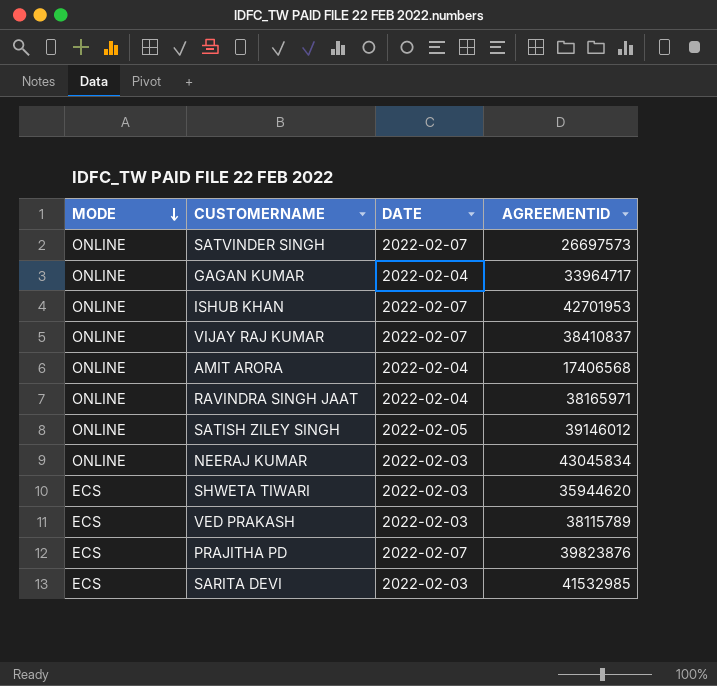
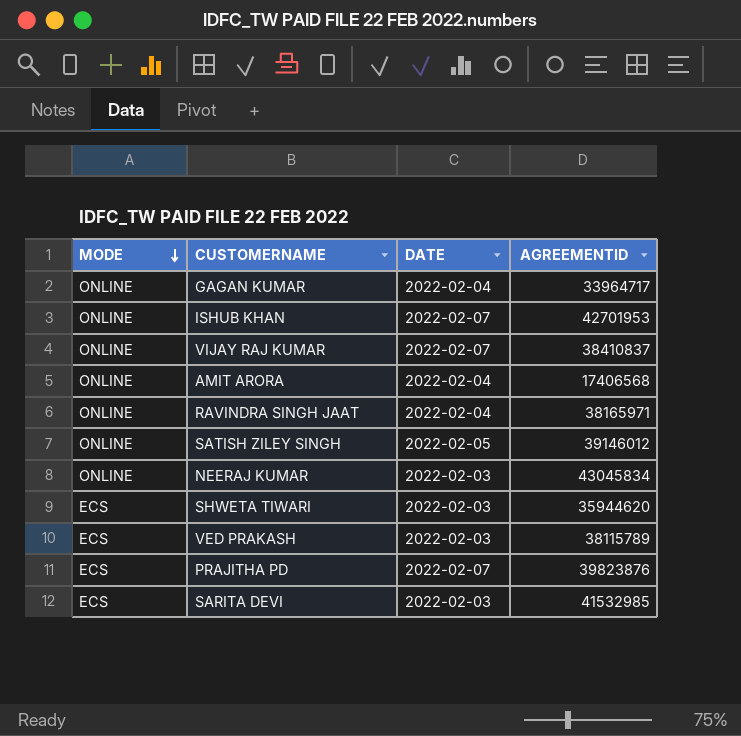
row SATVINDER SINGH: ONLINE | 2022-02-07 | 26697573 -> none

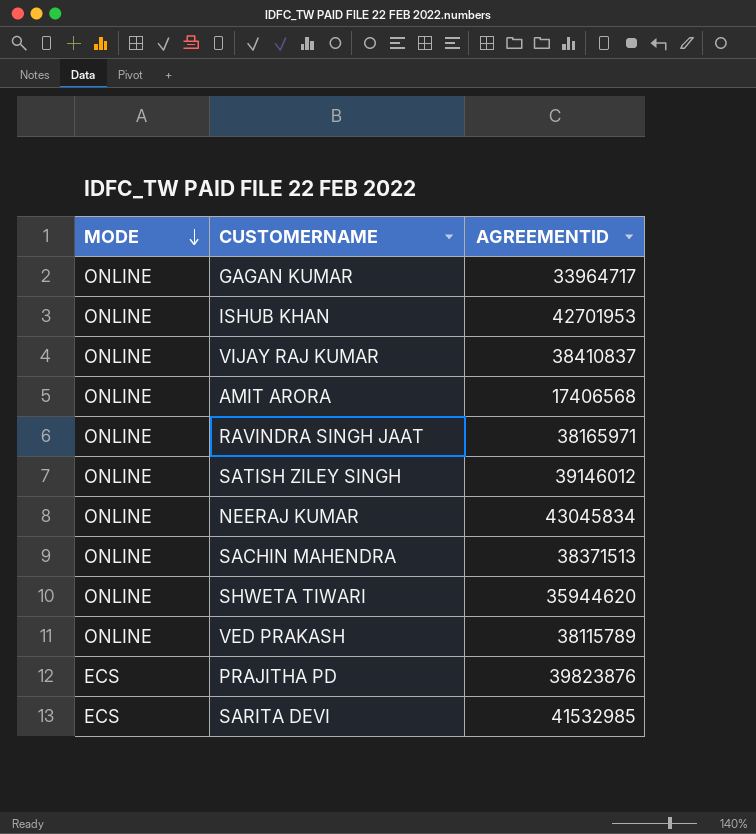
column DATE | position: 3 -> none
row SACHIN MAHENDRA: none -> ONLINE | 38371513
SHWETA TIWARI | MODE: ECS -> ONLINE
VED PRAKASH | MODE: ECS -> ONLINE

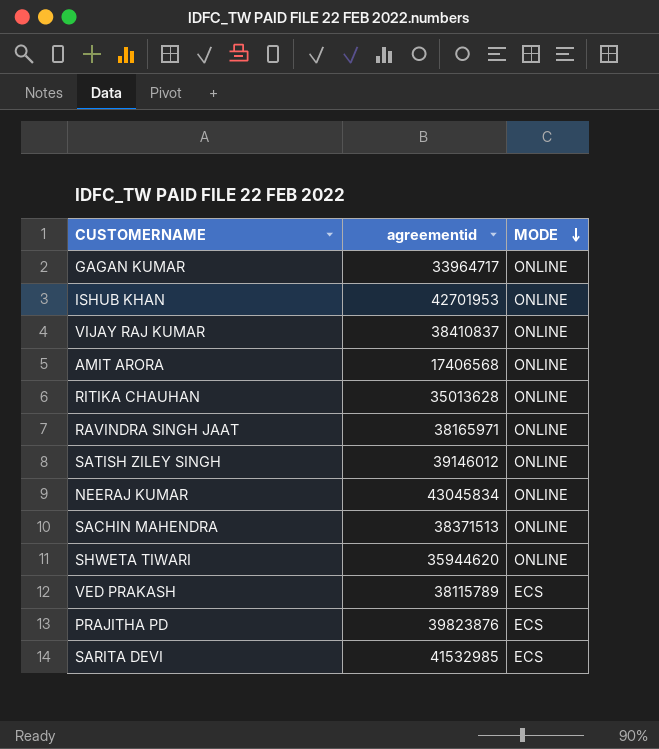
column name: AGREEMENTID -> agreementid
column MODE | position: 1 -> 3
row RITIKA CHAUHAN: none -> 35013628 | ONLINE
VED PRAKASH | MODE: ONLINE -> ECS

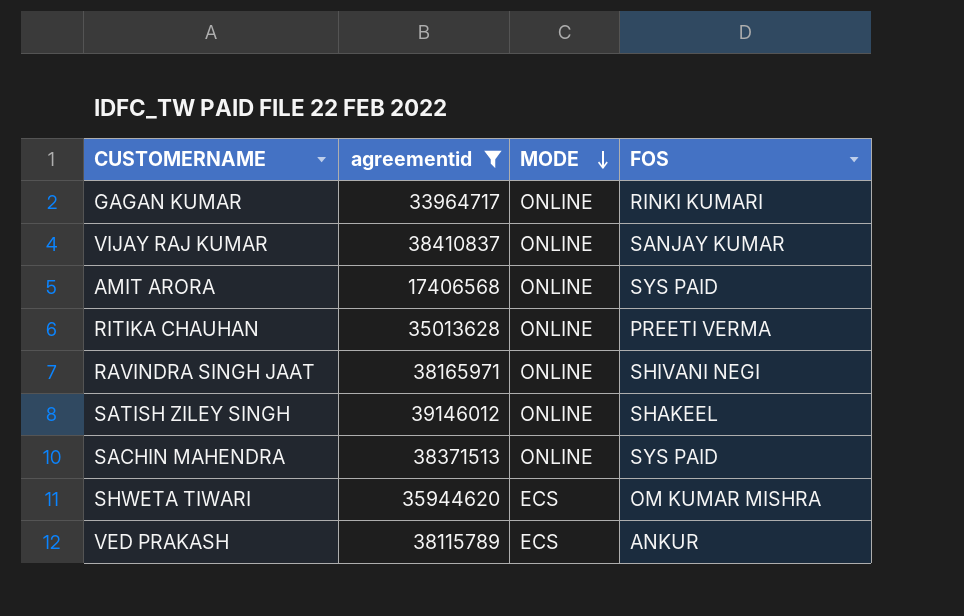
filter: none -> agreementid <= 39146012
column FOS | position: none -> 4
SHWETA TIWARI | MODE: ONLINE -> ECS

